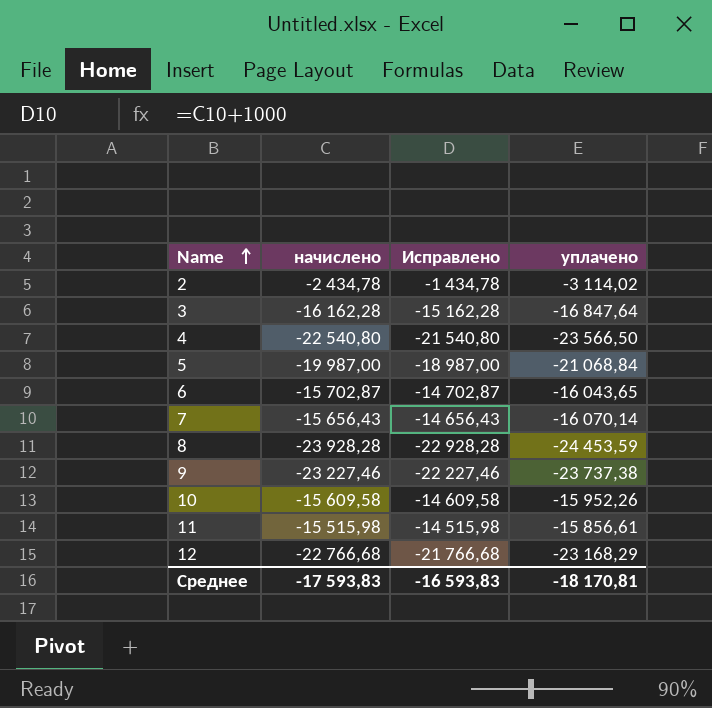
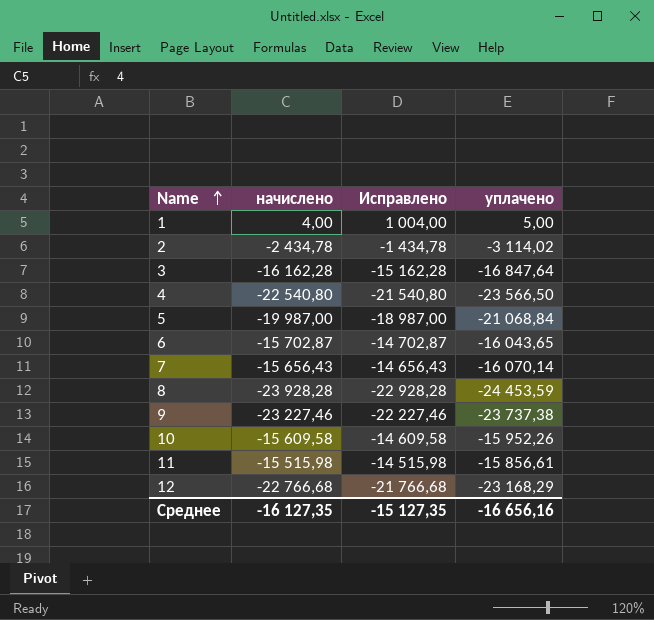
row 1: none -> 4,00 | 1 004,00 | 5,00
Среднее | начислено: -17 593,83 -> -16 127,35
Среднее | Исправлено: -16 593,83 -> -15 127,35
Среднее | уплачено: -18 170,81 -> -16 656,16

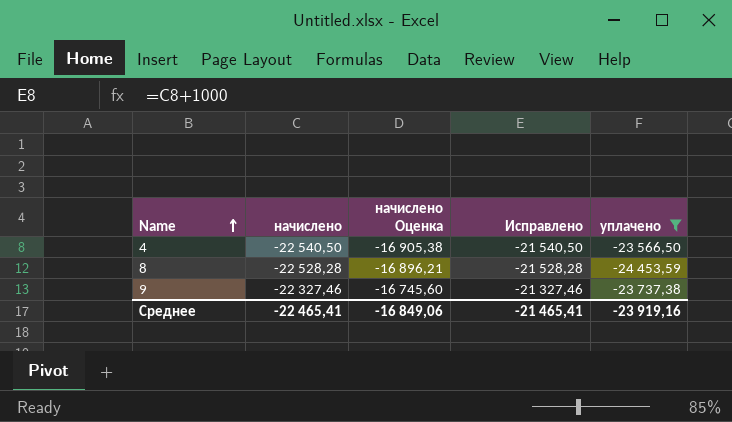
filter: none -> уплачено <= -23 566,50
column начислено Оценка | formula: none -> [начислено] * 0,75
4 | начислено: -22 540,80 -> -22 540,50
4 | Исправлено: -21 540,80 -> -21 540,50
8 | начислено: -23 928,28 -> -22 528,28
8 | Исправлено: -22 928,28 -> -21 528,28
9 | начислено: -23 227,46 -> -22 327,46
9 | Исправлено: -22 227,46 -> -21 327,46
Среднее | начислено: -16 127,35 -> -22 465,41
Среднее | Исправлено: -15 127,35 -> -21 465,41
Среднее | уплачено: -16 656,16 -> -23 919,16

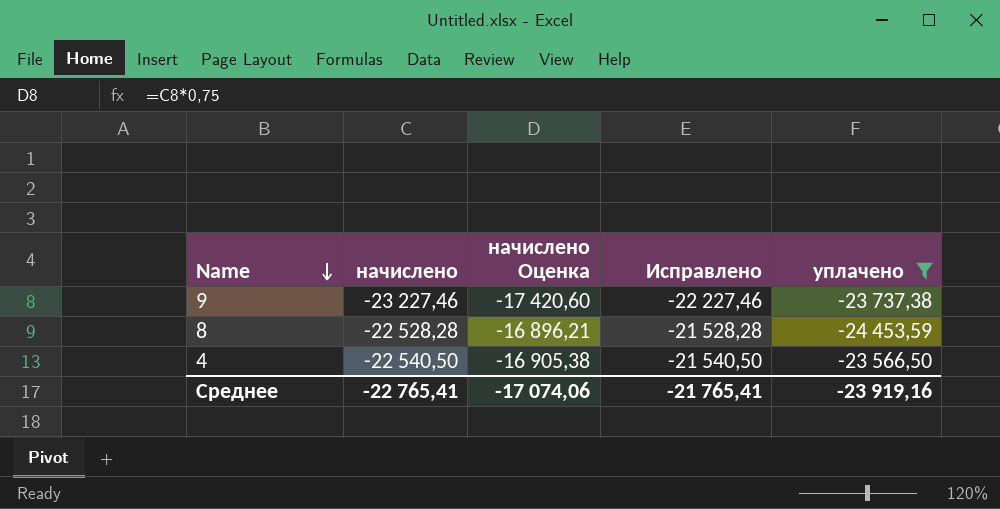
row order: Name ascending -> Name descending
9 | начислено: -22 327,46 -> -23 227,46
9 | начислено Оценка: -16 745,60 -> -17 420,60
9 | Исправлено: -21 327,46 -> -22 227,46
Среднее | начислено: -22 465,41 -> -22 765,41
Среднее | начислено Оценка: -16 849,06 -> -17 074,06
Среднее | Исправлено: -21 465,41 -> -21 765,41

